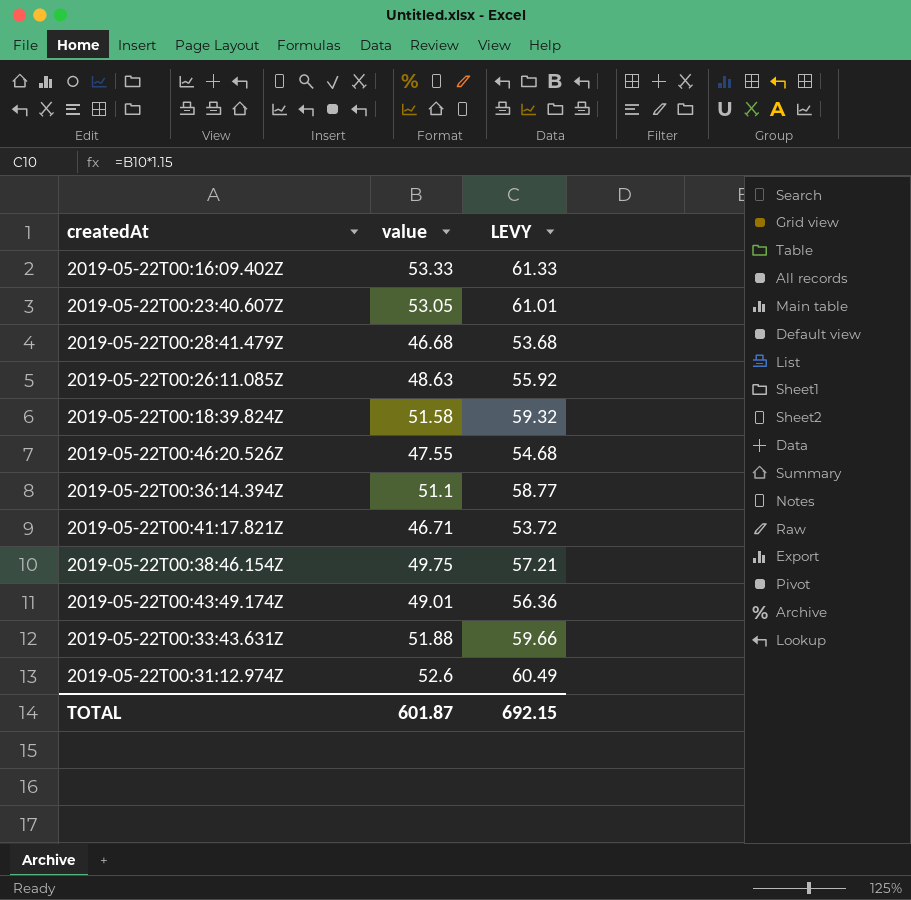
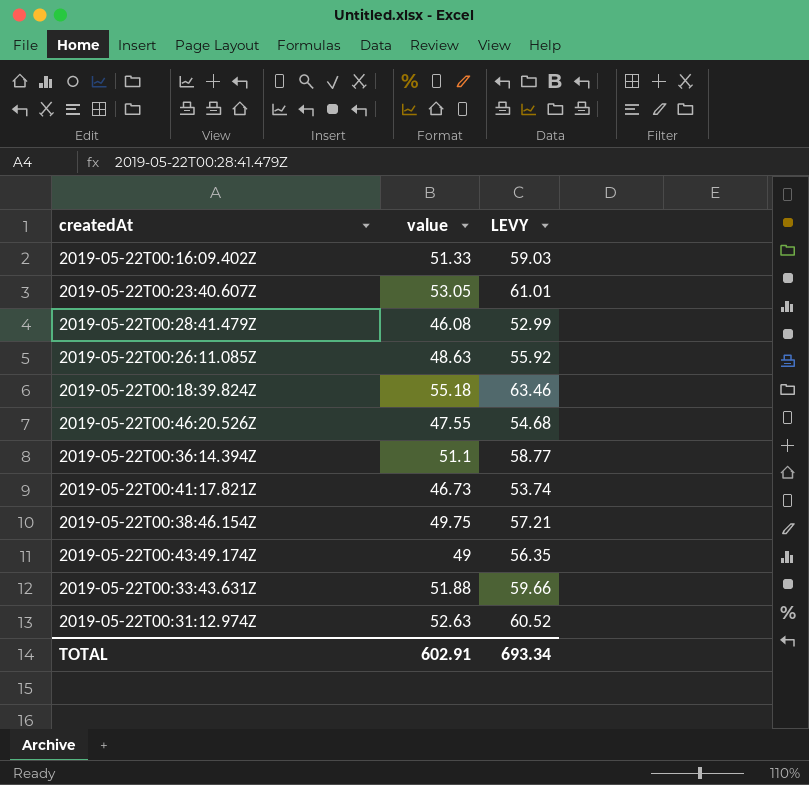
2019-05-22T00:16:09.402Z | value: 53.33 -> 51.33
2019-05-22T00:16:09.402Z | LEVY: 61.33 -> 59.03
2019-05-22T00:28:41.479Z | value: 46.68 -> 46.08
2019-05-22T00:28:41.479Z | LEVY: 53.68 -> 52.99
2019-05-22T00:18:39.824Z | value: 51.58 -> 55.18
2019-05-22T00:18:39.824Z | LEVY: 59.32 -> 63.46
2019-05-22T00:41:17.821Z | value: 46.71 -> 46.73
2019-05-22T00:41:17.821Z | LEVY: 53.72 -> 53.74
2019-05-22T00:43:49.174Z | value: 49.01 -> 49
2019-05-22T00:43:49.174Z | LEVY: 56.36 -> 56.35
2019-05-22T00:31:12.974Z | value: 52.6 -> 52.63
2019-05-22T00:31:12.974Z | LEVY: 60.49 -> 60.52
TOTAL | value: 601.87 -> 602.91
TOTAL | LEVY: 692.15 -> 693.34

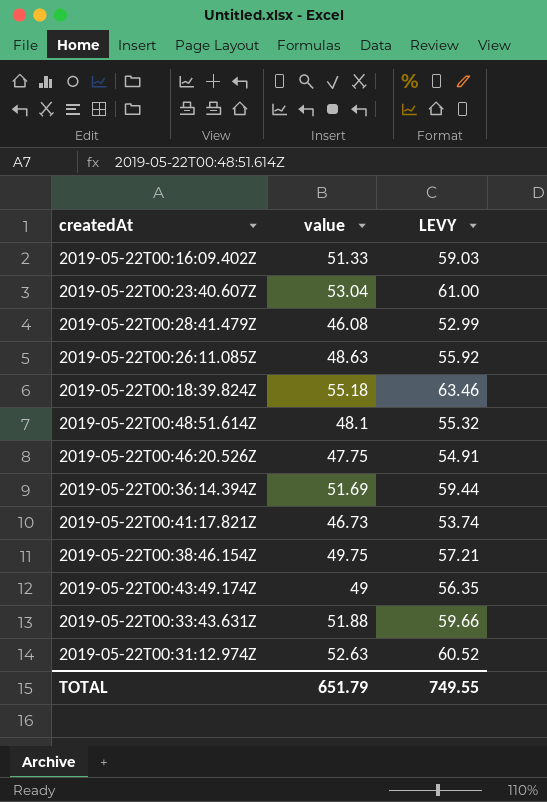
2019-05-22T00:23:40.607Z | value: 53.05 -> 53.04
2019-05-22T00:23:40.607Z | LEVY: 61.01 -> 61.00
row 2019-05-22T00:48:51.614Z: none -> 48.1 | 55.32
2019-05-22T00:46:20.526Z | value: 47.55 -> 47.75
2019-05-22T00:46:20.526Z | LEVY: 54.68 -> 54.91
2019-05-22T00:36:14.394Z | value: 51.1 -> 51.69
2019-05-22T00:36:14.394Z | LEVY: 58.77 -> 59.44
TOTAL | value: 602.91 -> 651.79
TOTAL | LEVY: 693.34 -> 749.55

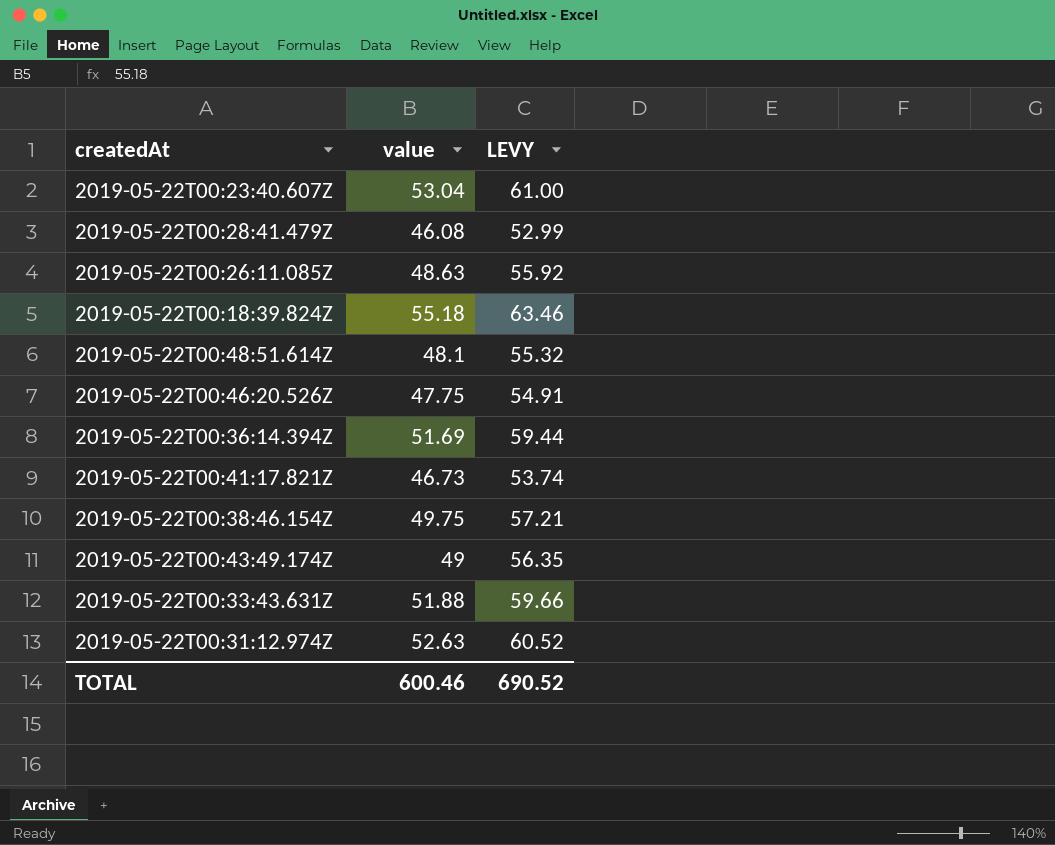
row 2019-05-22T00:16:09.402Z: 51.33 | 59.03 -> none
TOTAL | value: 651.79 -> 600.46
TOTAL | LEVY: 749.55 -> 690.52

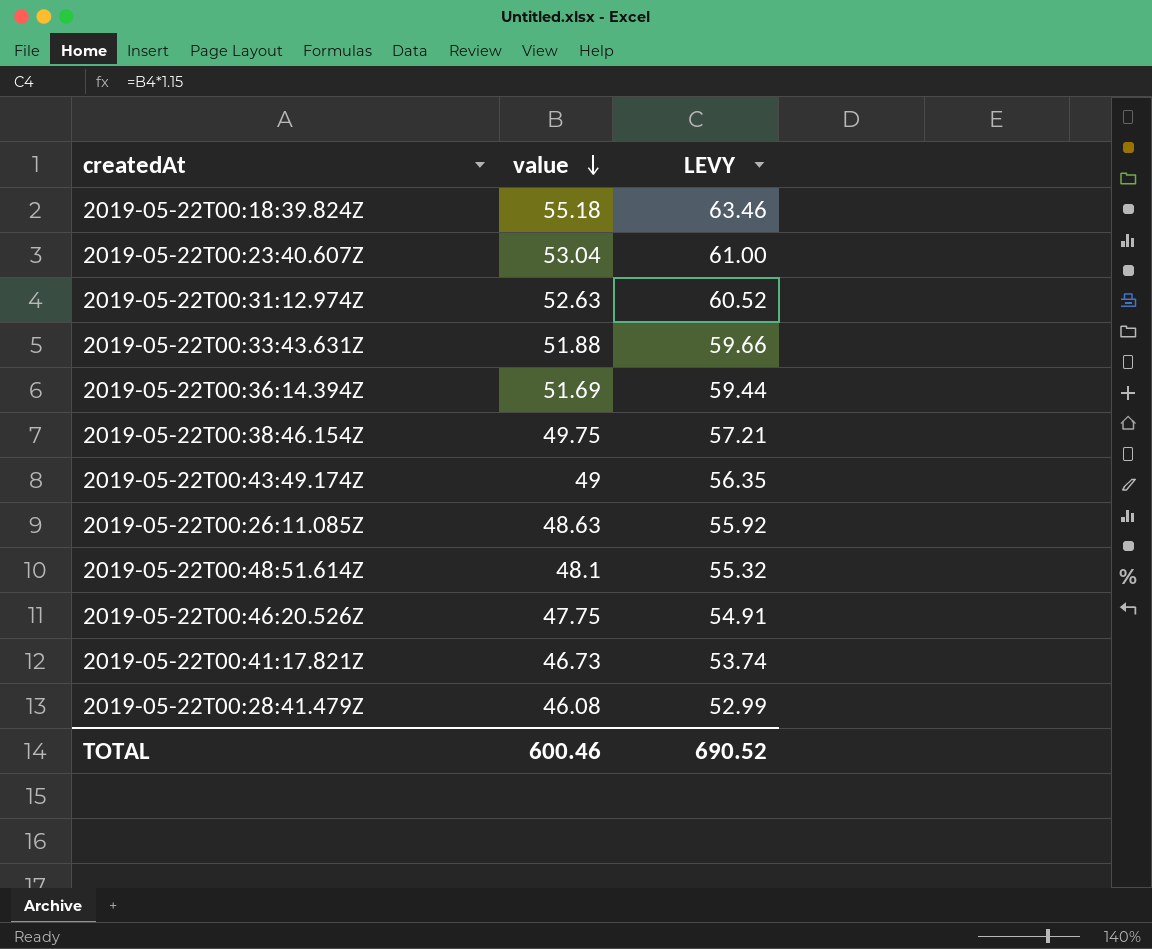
row order: none -> value descending

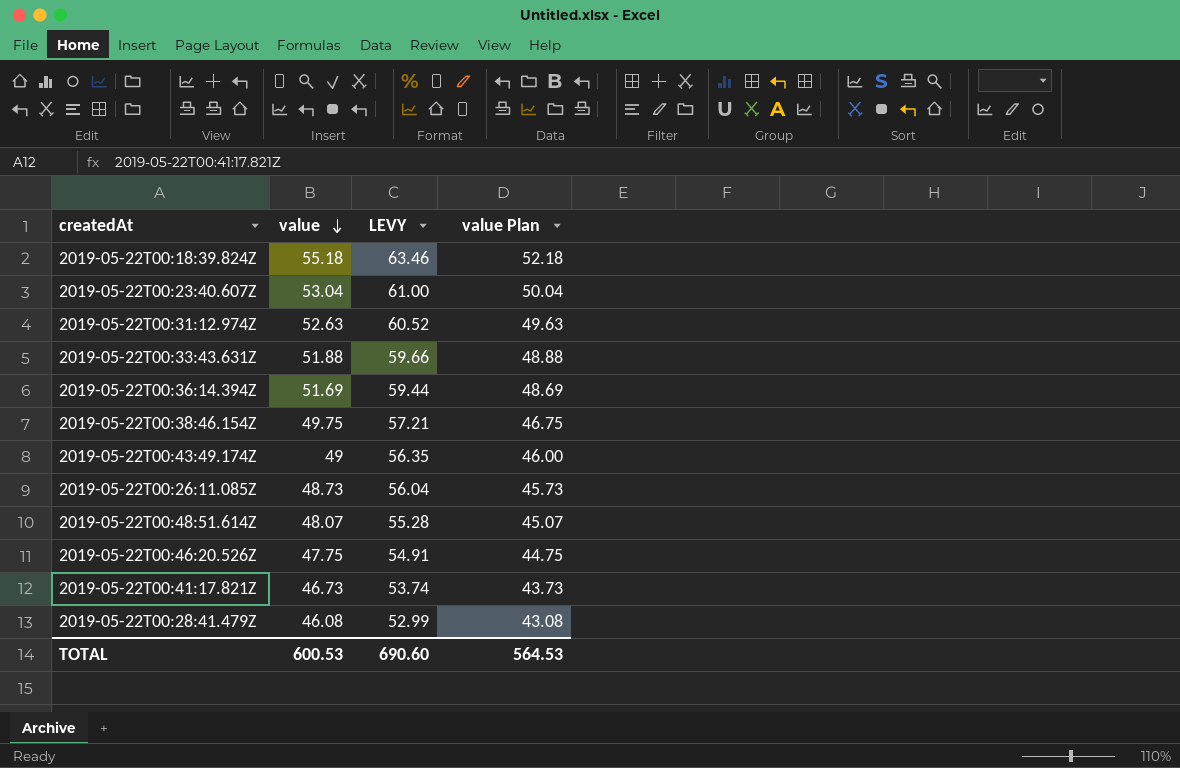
column value Plan | formula: none -> [value] - 3
2019-05-22T00:26:11.085Z | value: 48.63 -> 48.73
2019-05-22T00:26:11.085Z | LEVY: 55.92 -> 56.04
2019-05-22T00:48:51.614Z | value: 48.1 -> 48.07
2019-05-22T00:48:51.614Z | LEVY: 55.32 -> 55.28
TOTAL | value: 600.46 -> 600.53
TOTAL | LEVY: 690.52 -> 690.60

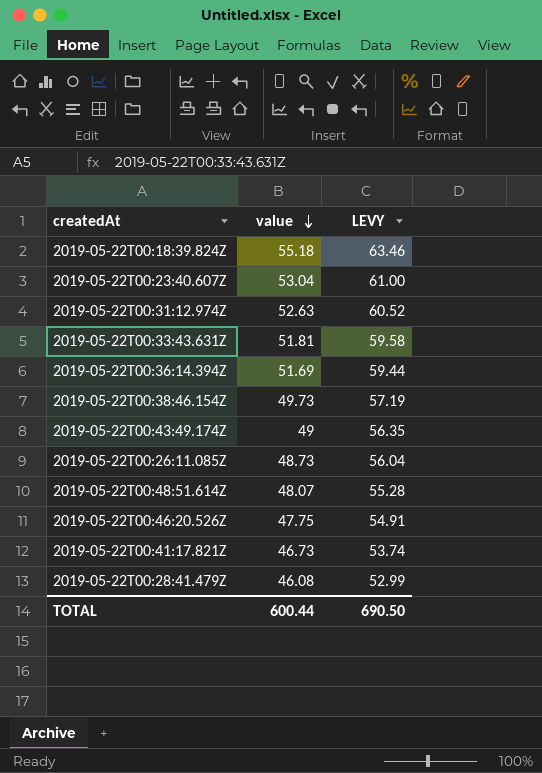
column value Plan | formula: [value] - 3 -> none
2019-05-22T00:33:43.631Z | value: 51.88 -> 51.81
2019-05-22T00:33:43.631Z | LEVY: 59.66 -> 59.58
2019-05-22T00:38:46.154Z | value: 49.75 -> 49.73
2019-05-22T00:38:46.154Z | LEVY: 57.21 -> 57.19
TOTAL | value: 600.53 -> 600.44
TOTAL | LEVY: 690.60 -> 690.50

